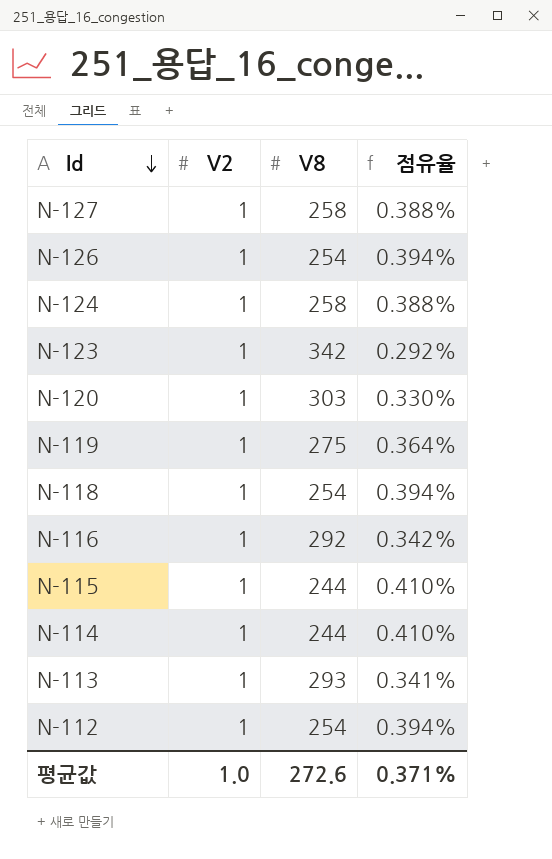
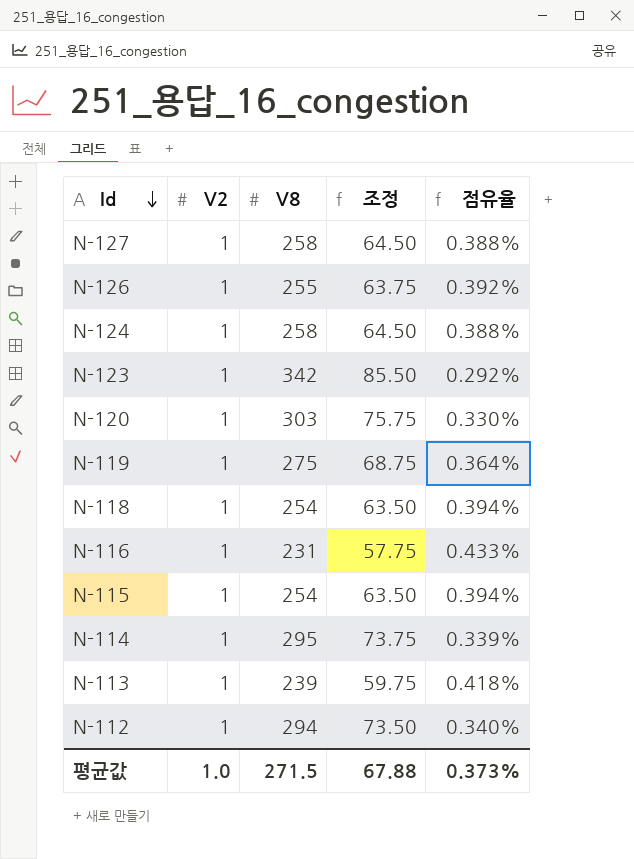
column 조정 | formula: none -> [V8] * 0.25
N-126 | V8: 254 -> 255
N-126 | 점유율: 0.394% -> 0.392%
N-116 | V8: 292 -> 231
N-116 | 점유율: 0.342% -> 0.433%
N-115 | V8: 244 -> 254
N-115 | 점유율: 0.410% -> 0.394%
N-114 | V8: 244 -> 295
N-114 | 점유율: 0.410% -> 0.339%
N-113 | V8: 293 -> 239
N-113 | 점유율: 0.341% -> 0.418%
N-112 | V8: 254 -> 294
N-112 | 점유율: 0.394% -> 0.340%
평균값 | V8: 272.6 -> 271.5
평균값 | 점유율: 0.371% -> 0.373%

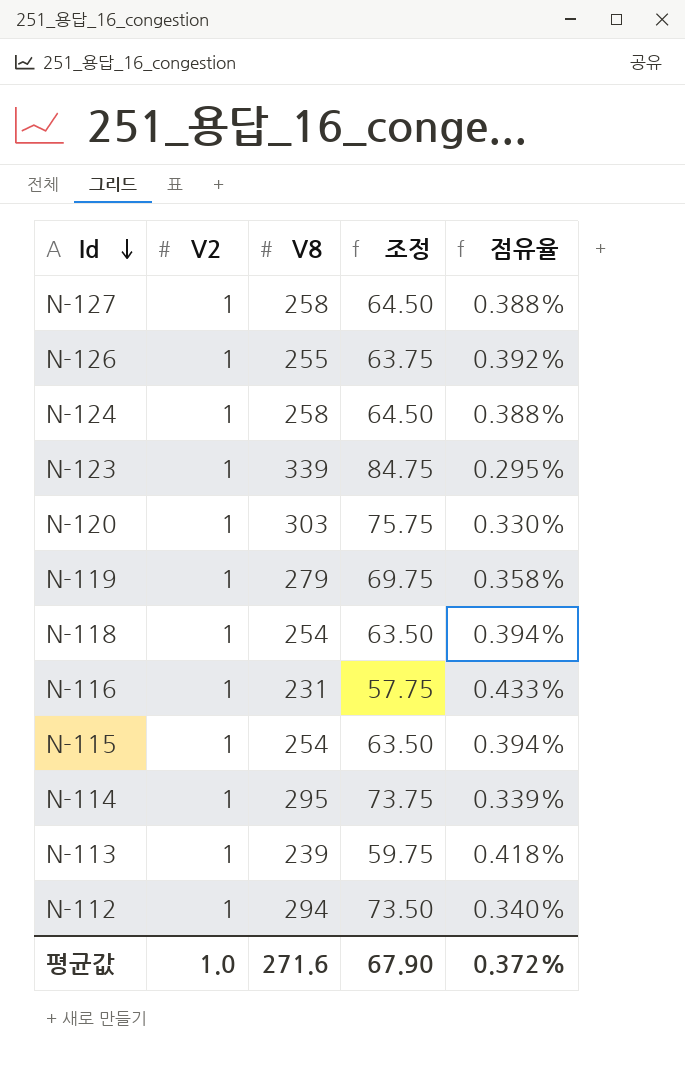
N-123 | V8: 342 -> 339
N-123 | 조정: 85.50 -> 84.75
N-123 | 점유율: 0.292% -> 0.295%
N-119 | V8: 275 -> 279
N-119 | 조정: 68.75 -> 69.75
N-119 | 점유율: 0.364% -> 0.358%
평균값 | V8: 271.5 -> 271.6
평균값 | 조정: 67.88 -> 67.90
평균값 | 점유율: 0.373% -> 0.372%

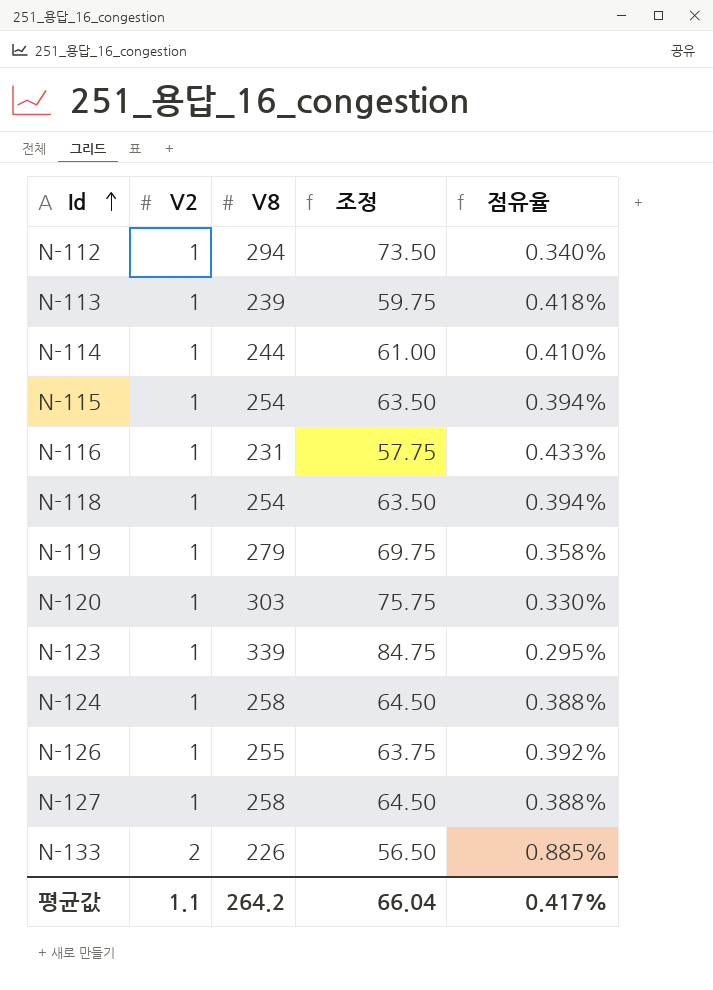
row order: Id descending -> Id ascending
N-114 | V8: 295 -> 244
N-114 | 조정: 73.75 -> 61.00
N-114 | 점유율: 0.339% -> 0.410%
row N-133: none -> 2 | 226 | 56.50 | 0.885%
평균값 | V2: 1.0 -> 1.1
평균값 | V8: 271.6 -> 264.2
평균값 | 조정: 67.90 -> 66.04
평균값 | 점유율: 0.372% -> 0.417%

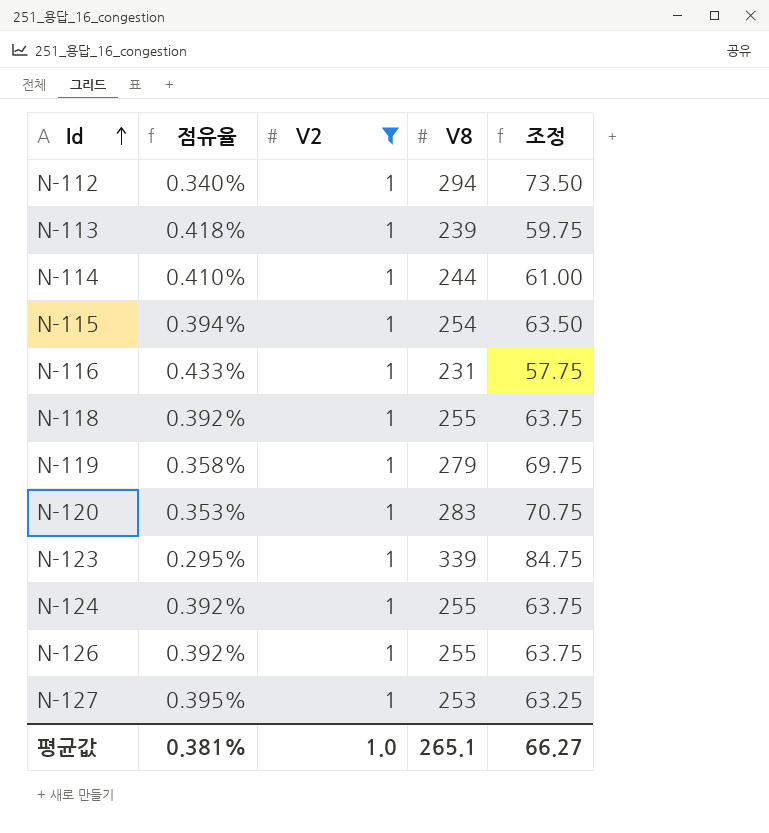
filter: none -> V2 = 1
column 점유율 | position: 5 -> 2
N-118 | 점유율: 0.394% -> 0.392%
N-118 | V8: 254 -> 255
N-118 | 조정: 63.50 -> 63.75
N-120 | 점유율: 0.330% -> 0.353%
N-120 | V8: 303 -> 283
N-120 | 조정: 75.75 -> 70.75
N-124 | 점유율: 0.388% -> 0.392%
N-124 | V8: 258 -> 255
N-124 | 조정: 64.50 -> 63.75
N-127 | 점유율: 0.388% -> 0.395%
N-127 | V8: 258 -> 253
N-127 | 조정: 64.50 -> 63.25
평균값 | 점유율: 0.417% -> 0.381%
평균값 | V2: 1.1 -> 1.0
평균값 | V8: 264.2 -> 265.1
평균값 | 조정: 66.04 -> 66.27

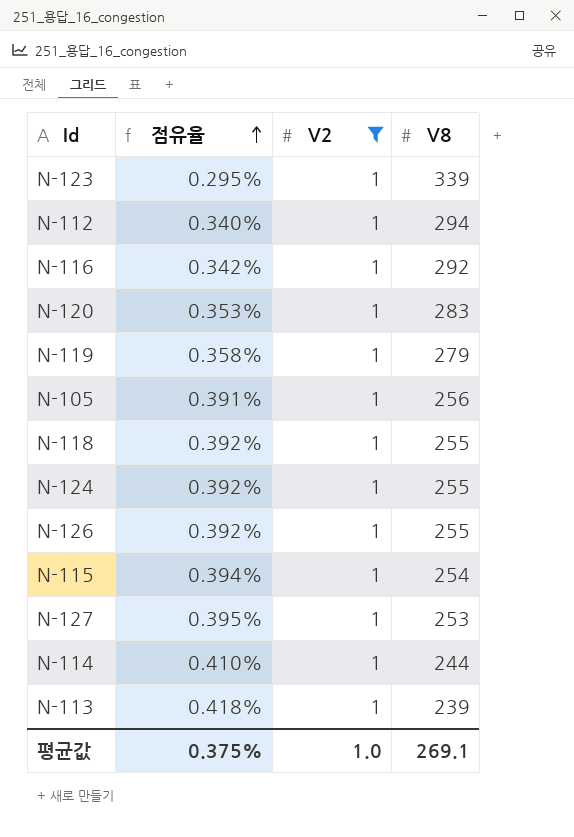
row order: Id ascending -> 점유율 ascending
column 조정 | formula: [V8] * 0.25 -> none
N-116 | 점유율: 0.433% -> 0.342%
N-116 | V8: 231 -> 292
row N-105: none -> 0.391% | 1 | 256
평균값 | 점유율: 0.381% -> 0.375%
평균값 | V8: 265.1 -> 269.1

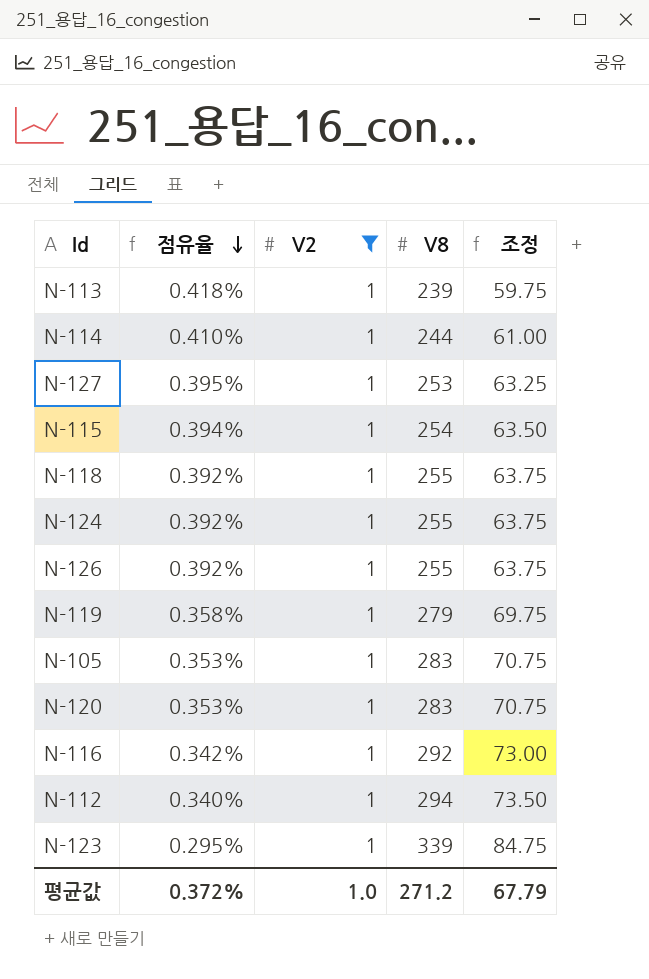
row order: 점유율 ascending -> 점유율 descending
column 조정 | formula: none -> [V8] * 0.25
N-105 | 점유율: 0.391% -> 0.353%
N-105 | V8: 256 -> 283
평균값 | 점유율: 0.375% -> 0.372%
평균값 | V8: 269.1 -> 271.2

